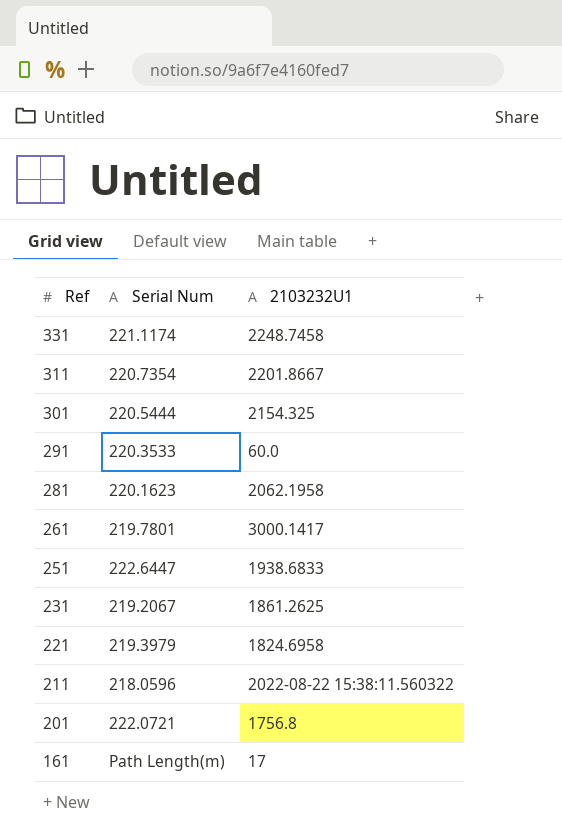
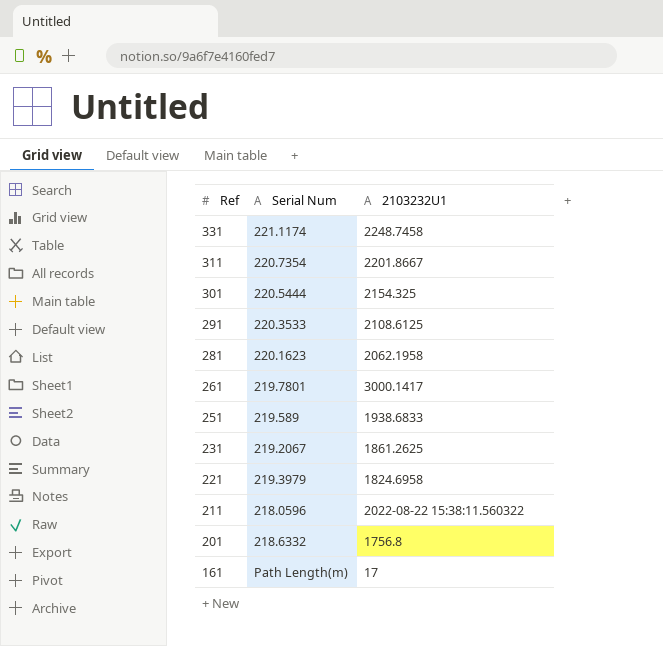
291 | 2103232U1: 60.0 -> 2108.6125
251 | Serial Num: 222.6447 -> 219.589
201 | Serial Num: 222.0721 -> 218.6332

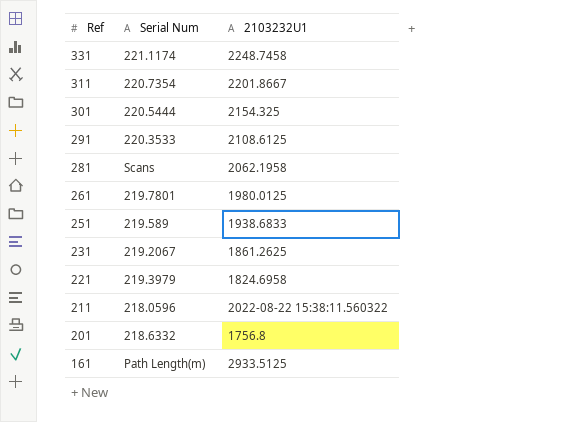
281 | Serial Num: 220.1623 -> Scans
261 | 2103232U1: 3000.1417 -> 1980.0125
161 | 2103232U1: 17 -> 2933.5125

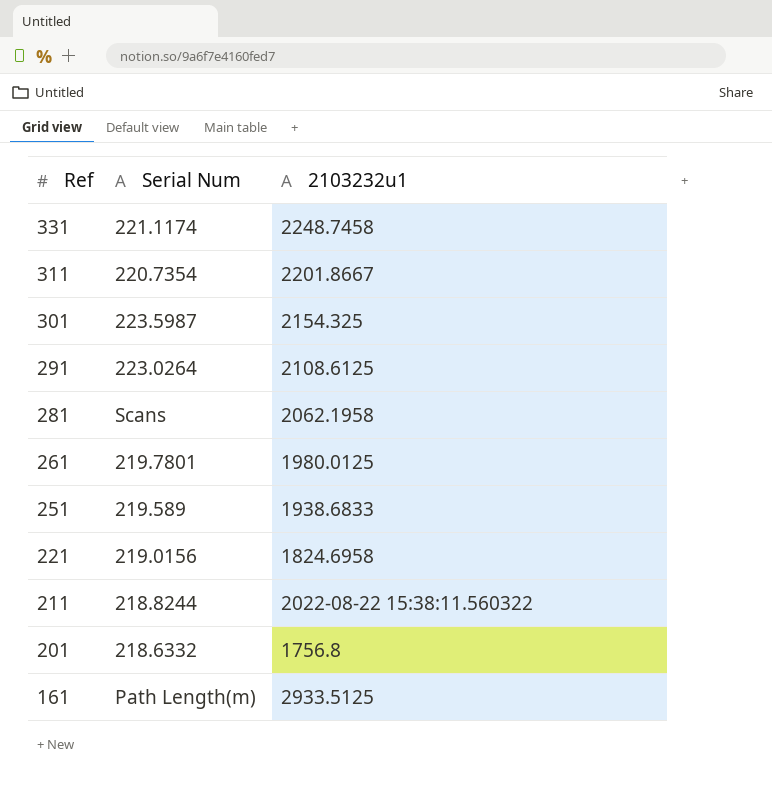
column name: 2103232U1 -> 2103232u1
row 231: 219.2067 | 1861.2625 -> none
301 | Serial Num: 220.5444 -> 223.5987
291 | Serial Num: 220.3533 -> 223.0264
221 | Serial Num: 219.3979 -> 219.0156
211 | Serial Num: 218.0596 -> 218.8244

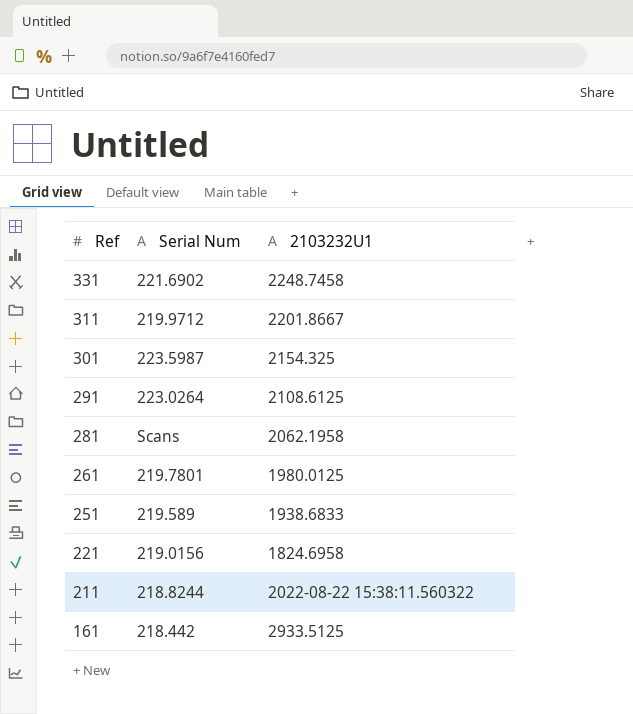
column name: 2103232u1 -> 2103232U1
row 201: 218.6332 | 1756.8 -> none
331 | Serial Num: 221.1174 -> 221.6902
311 | Serial Num: 220.7354 -> 219.9712
161 | Serial Num: Path Length(m) -> 218.442

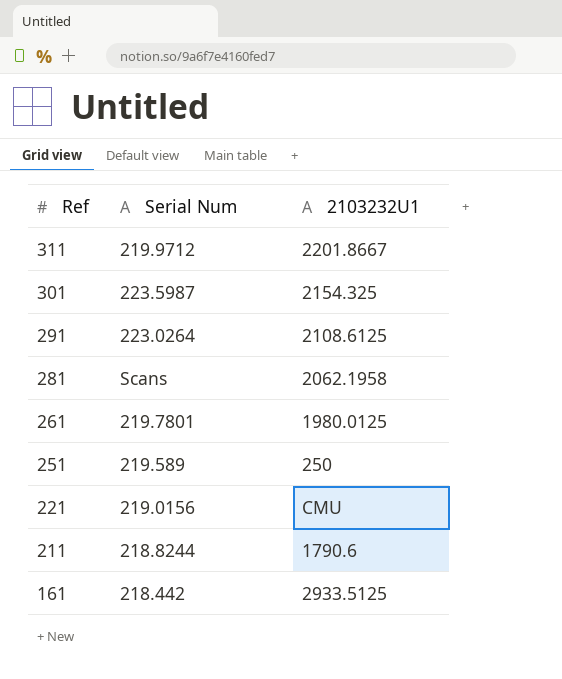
row 331: 221.6902 | 2248.7458 -> none
251 | 2103232U1: 1938.6833 -> 250
221 | 2103232U1: 1824.6958 -> CMU
211 | 2103232U1: 2022-08-22 15:38:11.560322 -> 1790.6

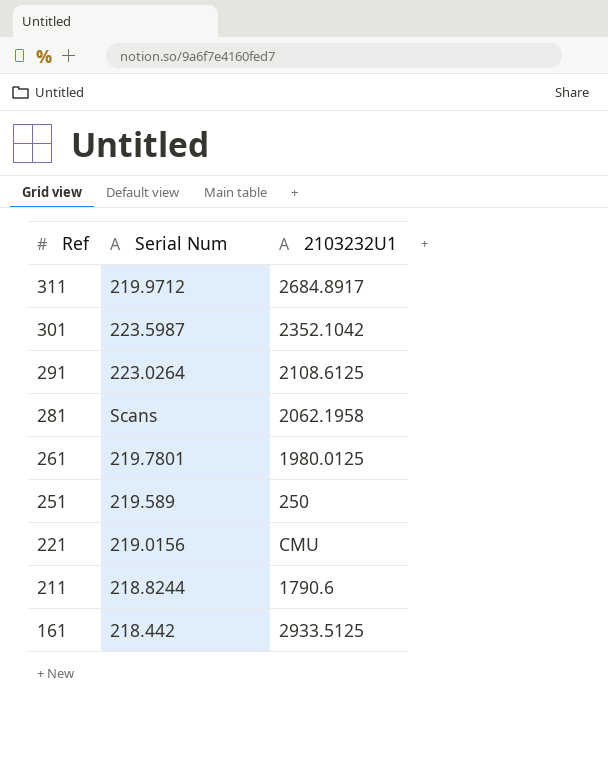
311 | 2103232U1: 2201.8667 -> 2684.8917
301 | 2103232U1: 2154.325 -> 2352.1042

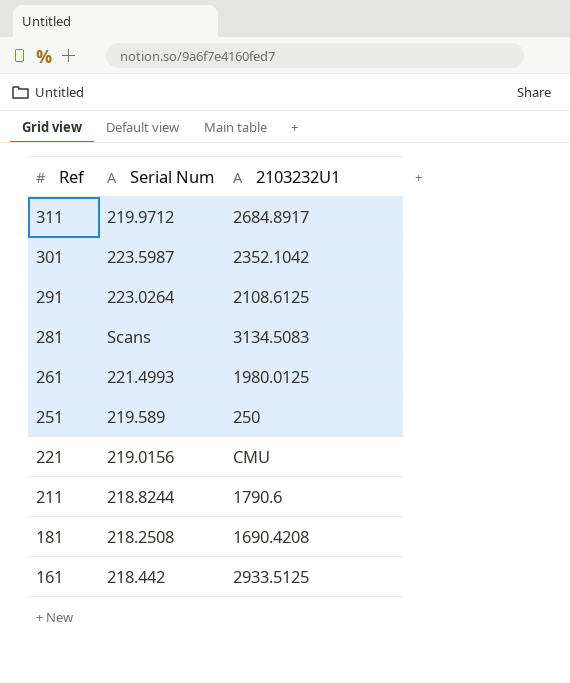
281 | 2103232U1: 2062.1958 -> 3134.5083
261 | Serial Num: 219.7801 -> 221.4993
row 181: none -> 218.2508 | 1690.4208

